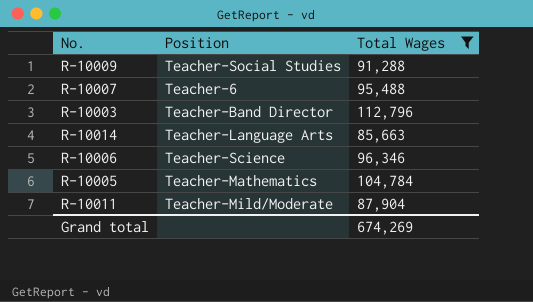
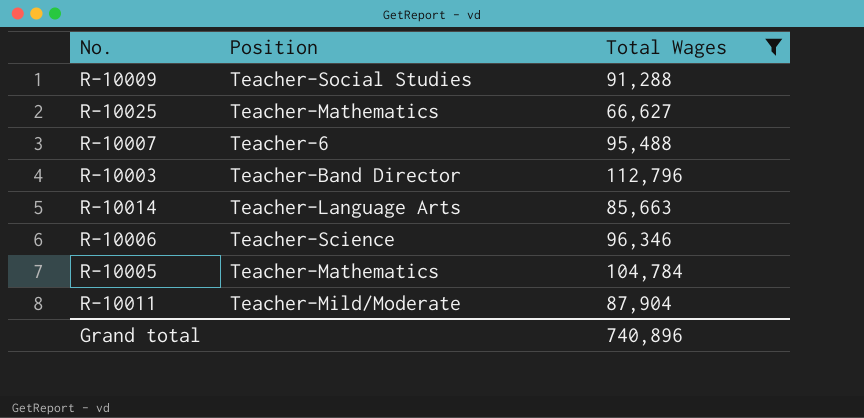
row R-10025: none -> Teacher-Mathematics | 66,627
Grand total | Total Wages: 674,269 -> 740,896

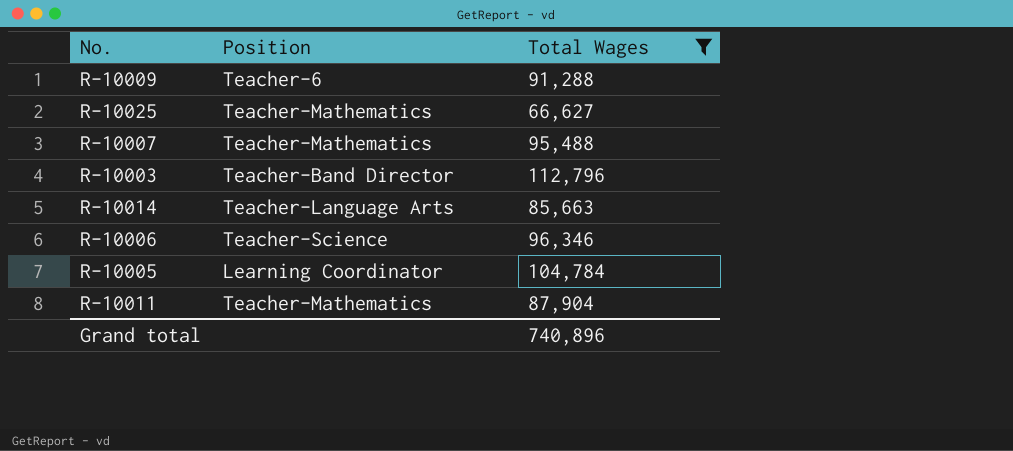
R-10009 | Position: Teacher-Social Studies -> Teacher-6
R-10007 | Position: Teacher-6 -> Teacher-Mathematics
R-10005 | Position: Teacher-Mathematics -> Learning Coordinator
R-10011 | Position: Teacher-Mild/Moderate -> Teacher-Mathematics

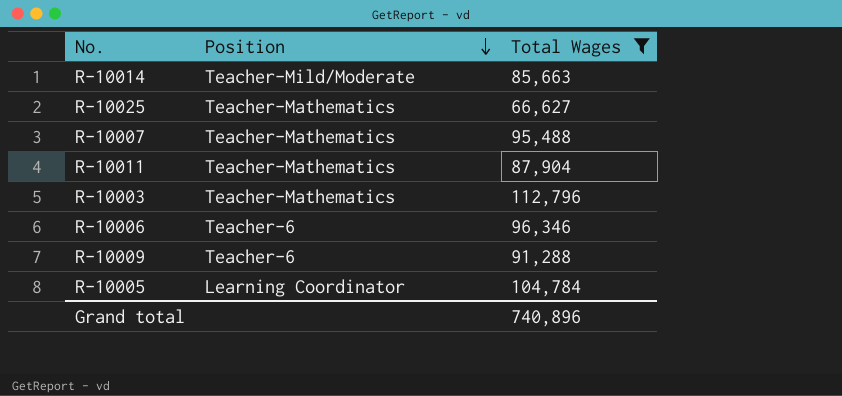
row order: none -> Position descending
R-10014 | Position: Teacher-Language Arts -> Teacher-Mild/Moderate
R-10003 | Position: Teacher-Band Director -> Teacher-Mathematics
R-10006 | Position: Teacher-Science -> Teacher-6

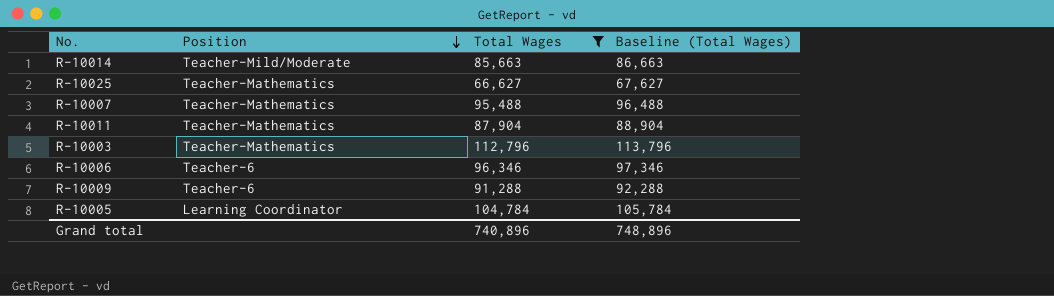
column Baseline (Total Wages) | formula: none -> [Total Wages] + 1000

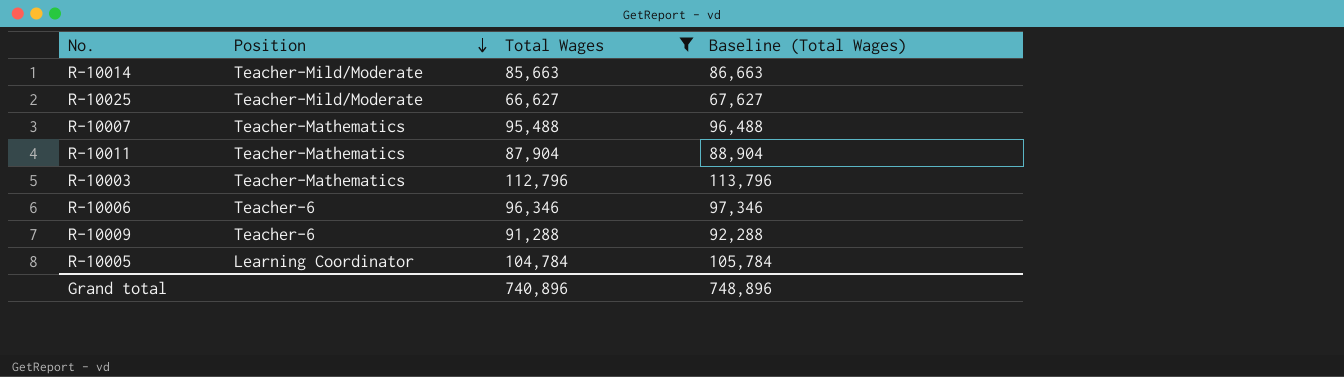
R-10025 | Position: Teacher-Mathematics -> Teacher-Mild/Moderate

